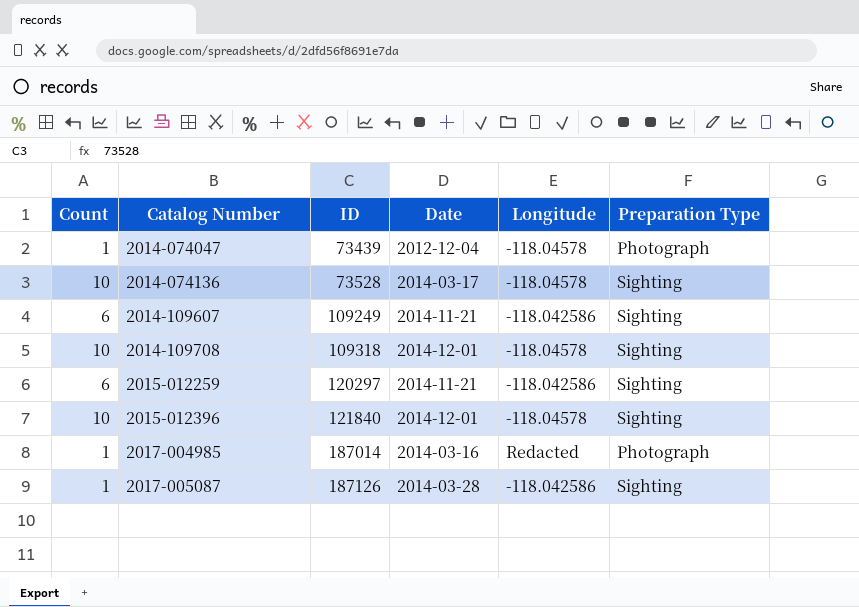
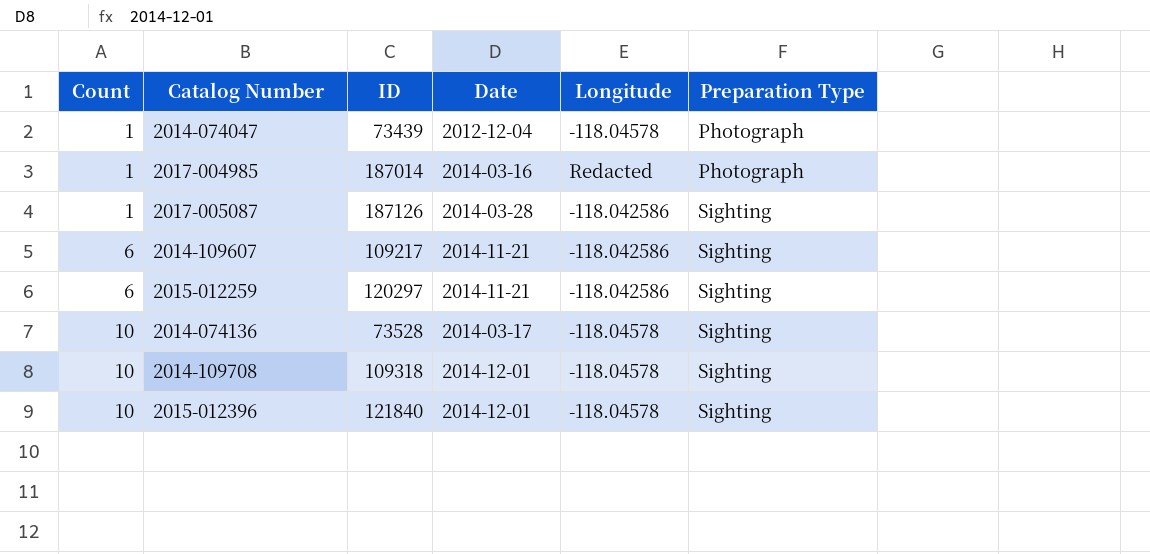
row order: Catalog Number ascending -> Count ascending
2014-109607 | ID: 109249 -> 109217

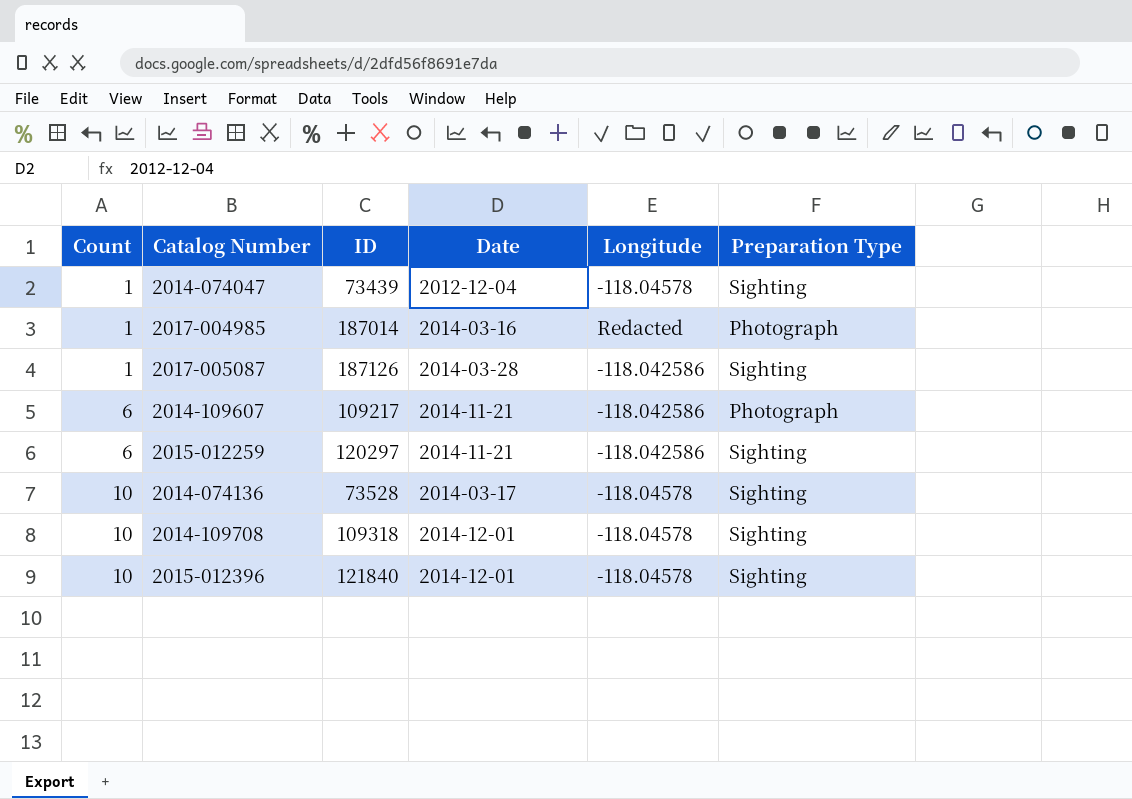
2014-074047 | Preparation Type: Photograph -> Sighting
2014-109607 | Preparation Type: Sighting -> Photograph

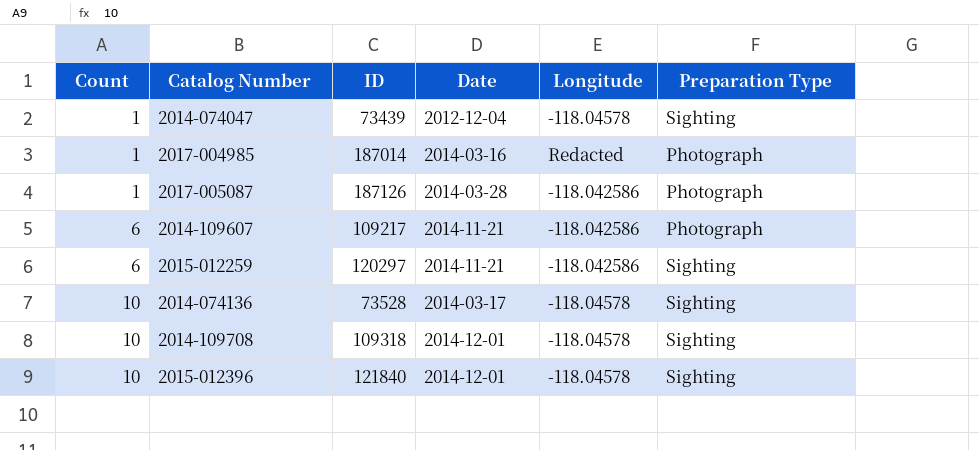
2017-005087 | Preparation Type: Sighting -> Photograph

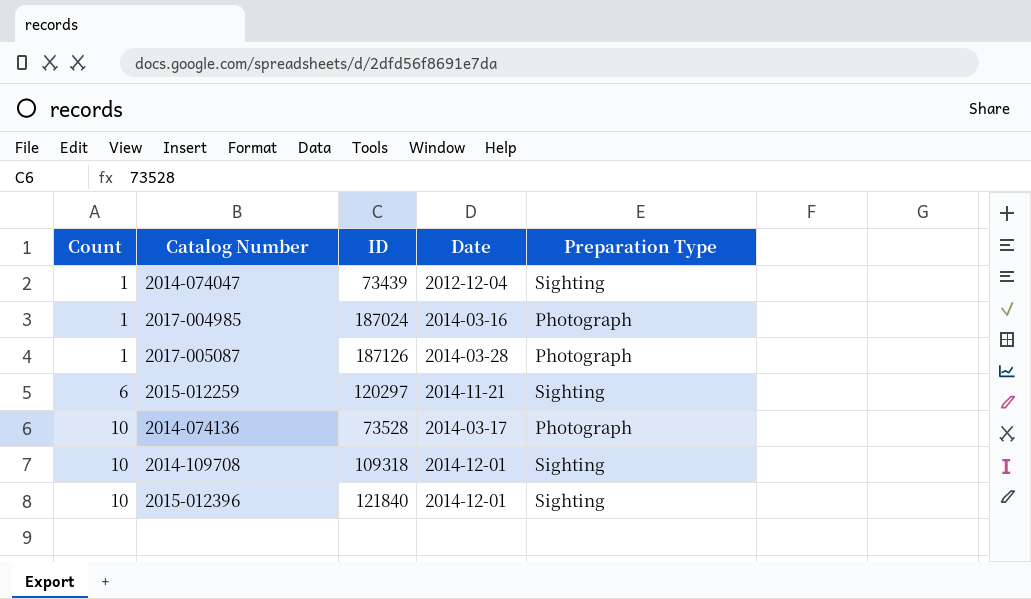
column Longitude | position: 5 -> none
row 2014-109607: 6 | 109217 | 2014-11-21 | -118.042586 | Photograph -> none
2017-004985 | ID: 187014 -> 187024
2014-074136 | Preparation Type: Sighting -> Photograph

